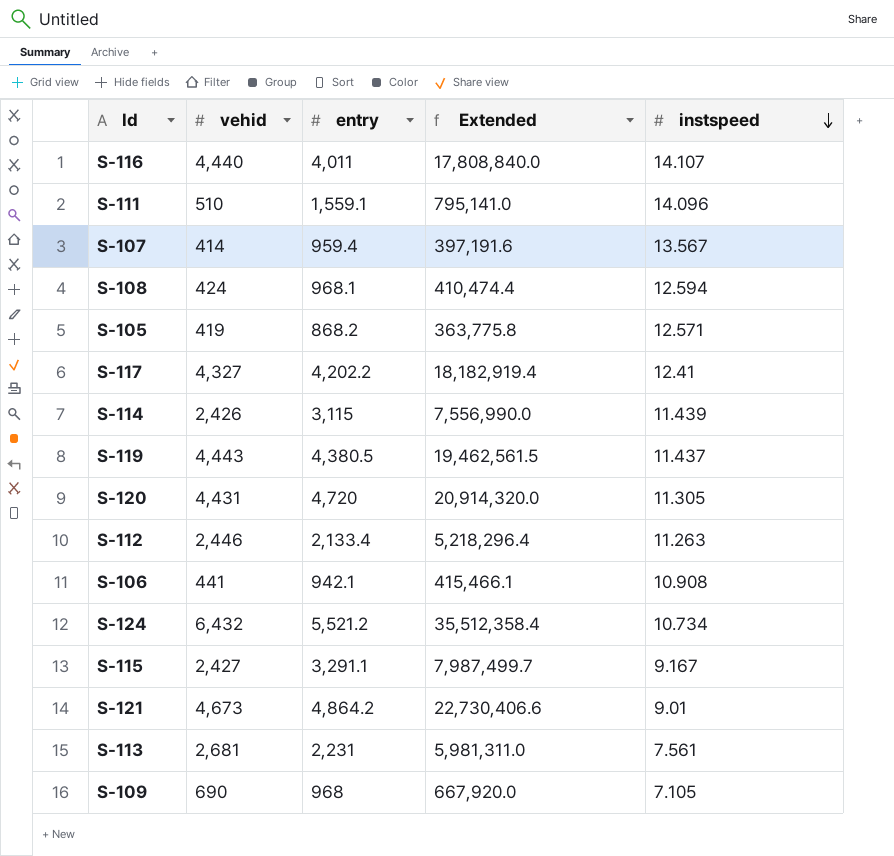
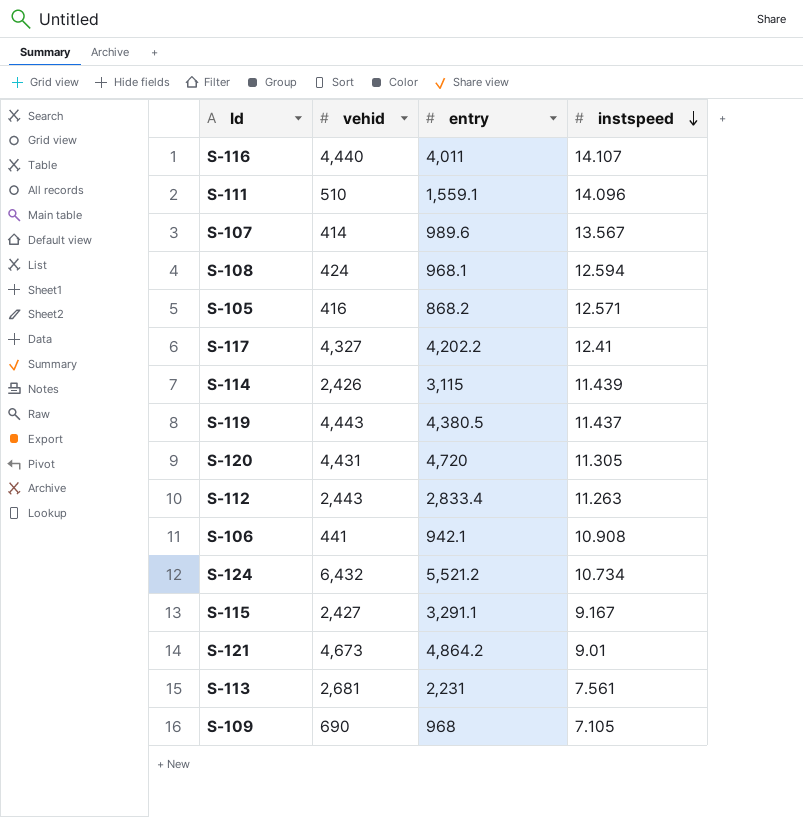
column Extended | formula: [vehid] * [entry] -> none
S-107 | entry: 959.4 -> 989.6
S-105 | vehid: 419 -> 416
S-112 | vehid: 2,446 -> 2,443
S-112 | entry: 2,133.4 -> 2,833.4

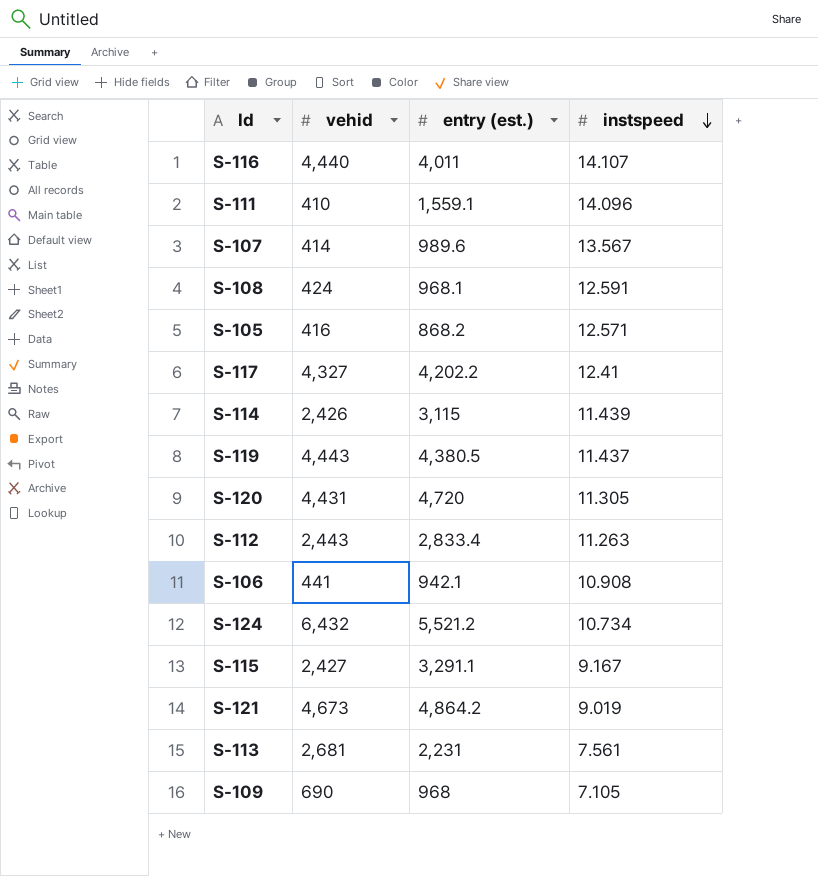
column name: entry -> entry (est.)
S-111 | vehid: 510 -> 410
S-108 | instspeed: 12.594 -> 12.591
S-121 | instspeed: 9.01 -> 9.019

